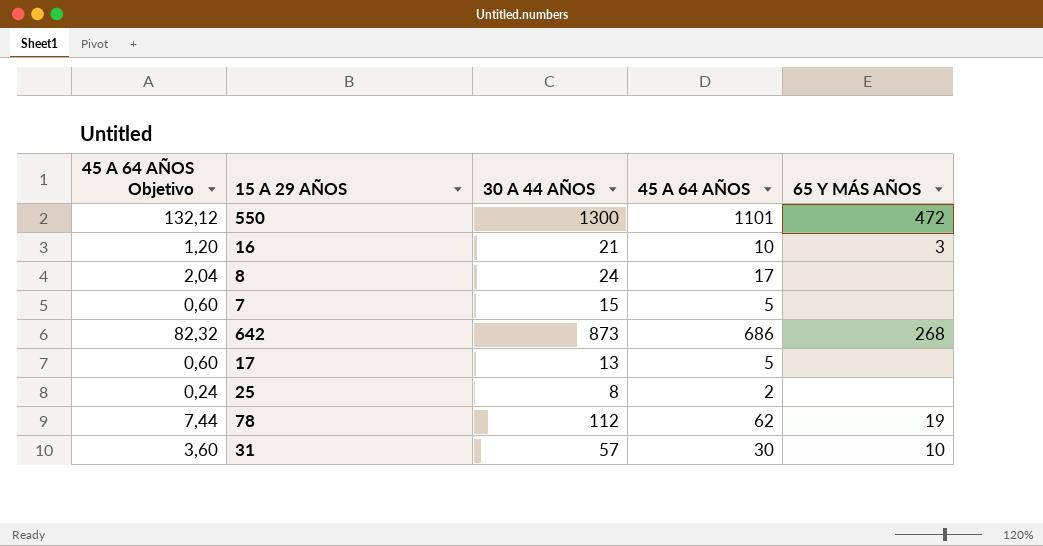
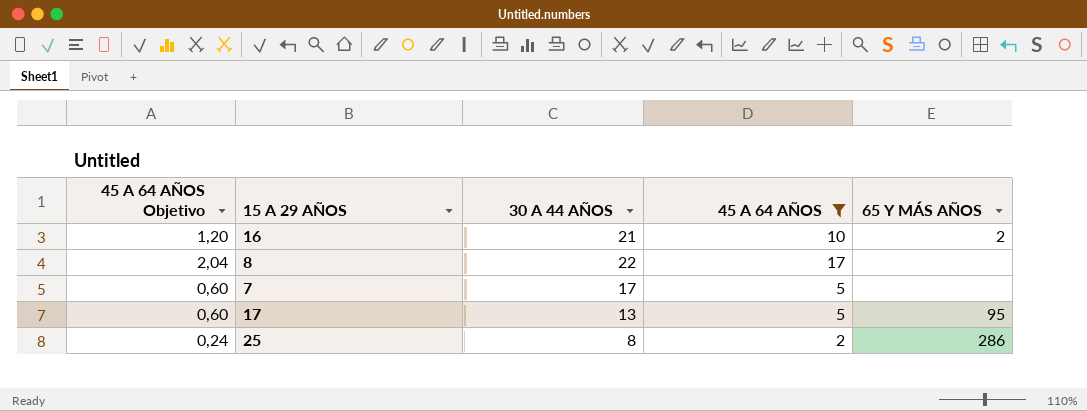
filter: none -> 45 A 64 AÑOS <= 17
16 | 65 Y MÁS AÑOS: 3 -> 2
8 | 30 A 44 AÑOS: 24 -> 22
7 | 30 A 44 AÑOS: 15 -> 17
17 | 65 Y MÁS AÑOS: none -> 95
25 | 65 Y MÁS AÑOS: none -> 286

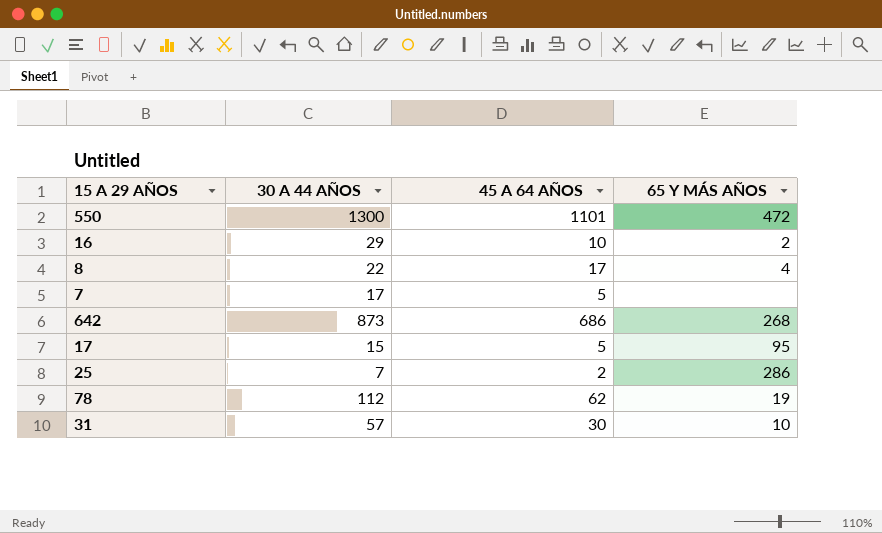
filter: 45 A 64 AÑOS <= 17 -> none
column 45 A 64 AÑOS Objetivo | formula: [45 A 64 AÑOS] * 0,12 -> none
16 | 30 A 44 AÑOS: 21 -> 29
8 | 65 Y MÁS AÑOS: none -> 4
17 | 30 A 44 AÑOS: 13 -> 15
25 | 30 A 44 AÑOS: 8 -> 7

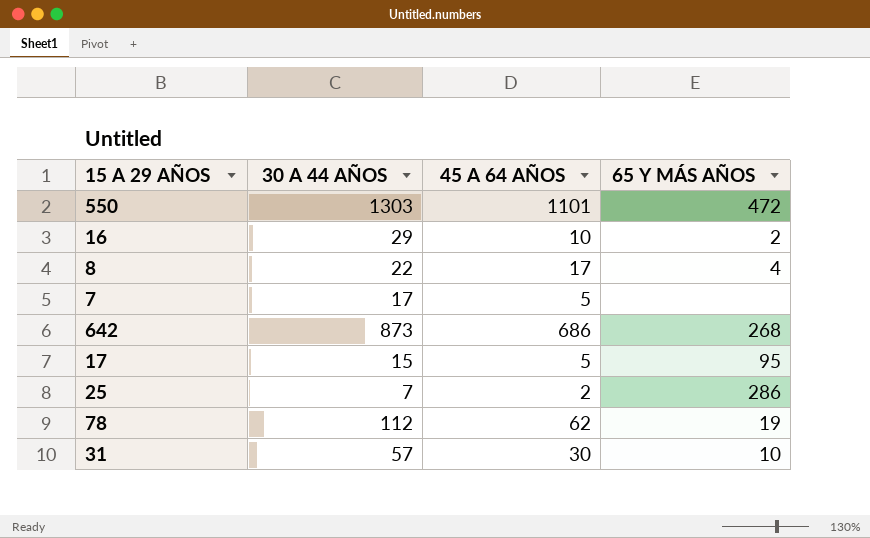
550 | 30 A 44 AÑOS: 1300 -> 1303

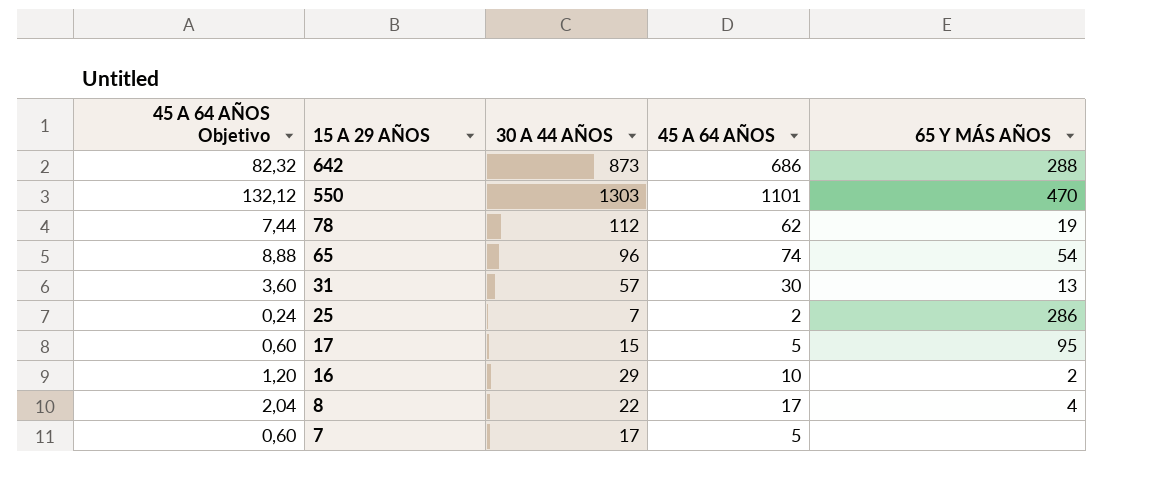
row order: none -> 15 A 29 AÑOS descending
column 45 A 64 AÑOS Objetivo | formula: none -> [45 A 64 AÑOS] * 0,12
642 | 65 Y MÁS AÑOS: 268 -> 288
550 | 65 Y MÁS AÑOS: 472 -> 470
row 65: none -> 8,88 | 96 | 74 | 54
31 | 65 Y MÁS AÑOS: 10 -> 13

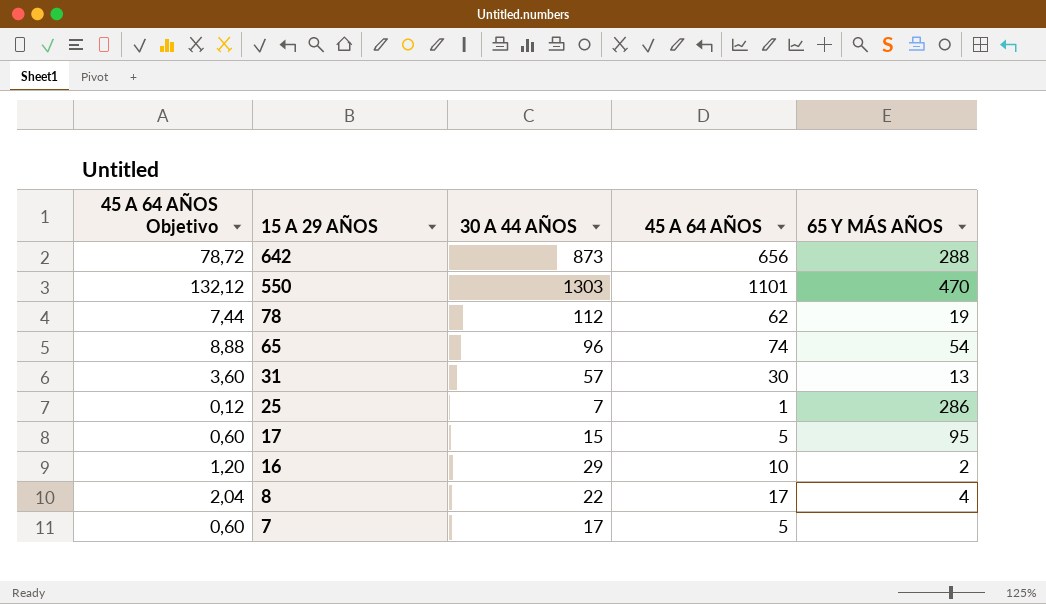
642 | 45 A 64 AÑOS Objetivo: 82,32 -> 78,72
642 | 45 A 64 AÑOS: 686 -> 656
25 | 45 A 64 AÑOS Objetivo: 0,24 -> 0,12
25 | 45 A 64 AÑOS: 2 -> 1

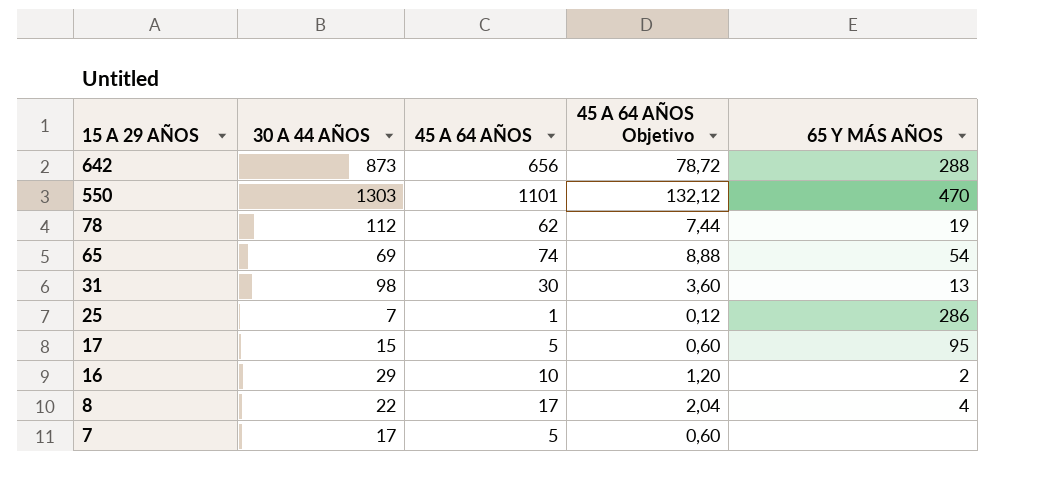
column 45 A 64 AÑOS Objetivo | position: 1 -> 4
65 | 30 A 44 AÑOS: 96 -> 69
31 | 30 A 44 AÑOS: 57 -> 98

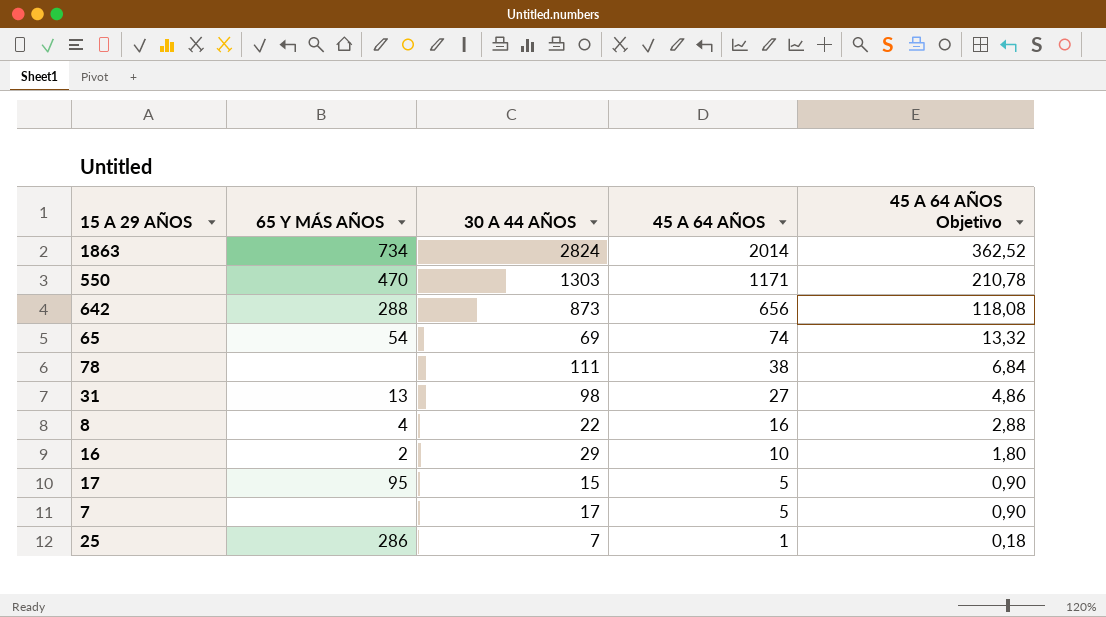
row order: 15 A 29 AÑOS descending -> 45 A 64 AÑOS descending
column 65 Y MÁS AÑOS | position: 5 -> 2
column 45 A 64 AÑOS Objetivo | formula: [45 A 64 AÑOS] * 0,12 -> [45 A 64 AÑOS] * 0,18
row 1863: none -> 734 | 2824 | 2014 | 362,52
550 | 45 A 64 AÑOS: 1101 -> 1171
78 | 65 Y MÁS AÑOS: 19 -> none
78 | 30 A 44 AÑOS: 112 -> 111
78 | 45 A 64 AÑOS: 62 -> 38
31 | 45 A 64 AÑOS: 30 -> 27
8 | 45 A 64 AÑOS: 17 -> 16

